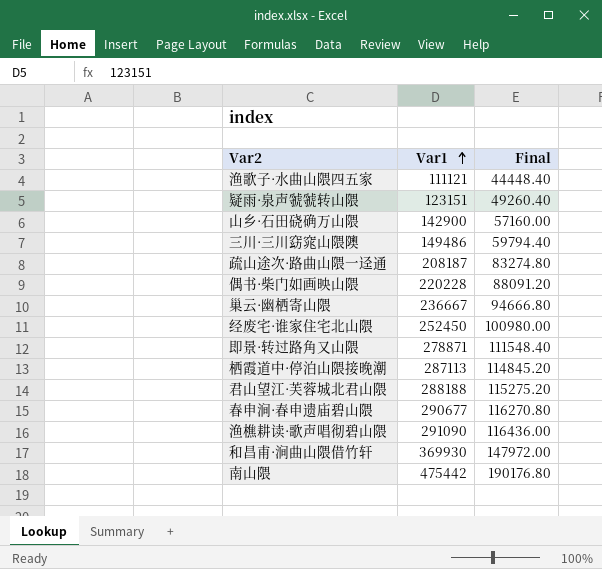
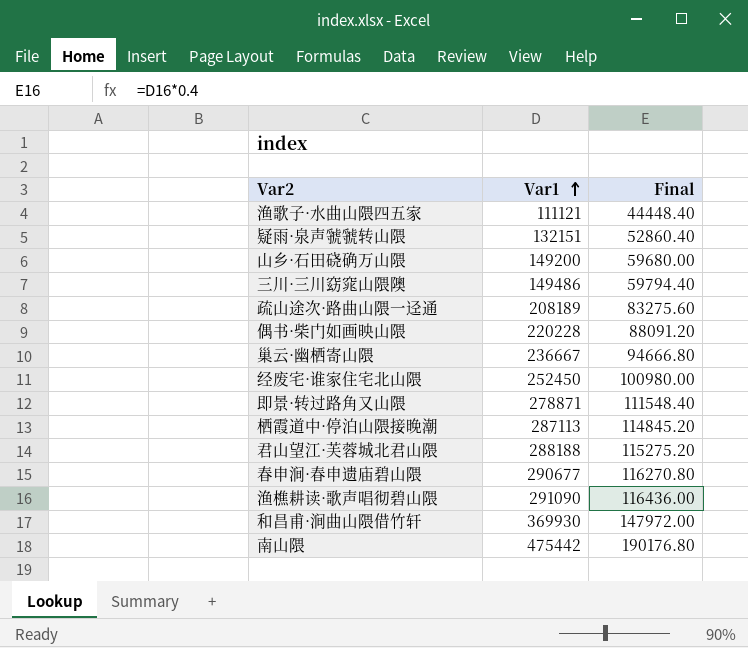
疑雨·泉声虢虢转山隈 | Var1: 123151 -> 132151
疑雨·泉声虢虢转山隈 | Final: 49260.40 -> 52860.40
山乡·石田硗确万山隈 | Var1: 142900 -> 149200
山乡·石田硗确万山隈 | Final: 57160.00 -> 59680.00
疏山途次·路曲山隈一迳通 | Var1: 208187 -> 208189
疏山途次·路曲山隈一迳通 | Final: 83274.80 -> 83275.60

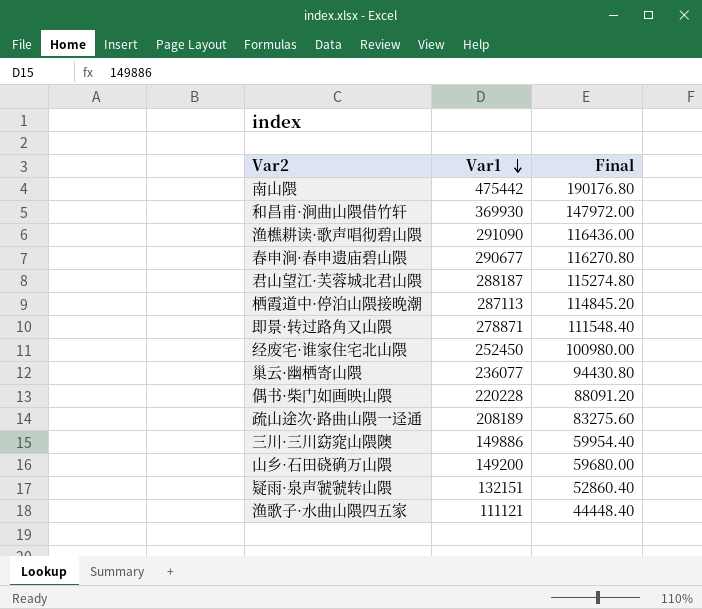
row order: Var1 ascending -> Var1 descending
君山望江·芙蓉城北君山隈 | Var1: 288188 -> 288187
君山望江·芙蓉城北君山隈 | Final: 115275.20 -> 115274.80
巢云·幽栖寄山隈 | Var1: 236667 -> 236077
巢云·幽栖寄山隈 | Final: 94666.80 -> 94430.80
三川·三川窈窕山隈隩 | Var1: 149486 -> 149886
三川·三川窈窕山隈隩 | Final: 59794.40 -> 59954.40

